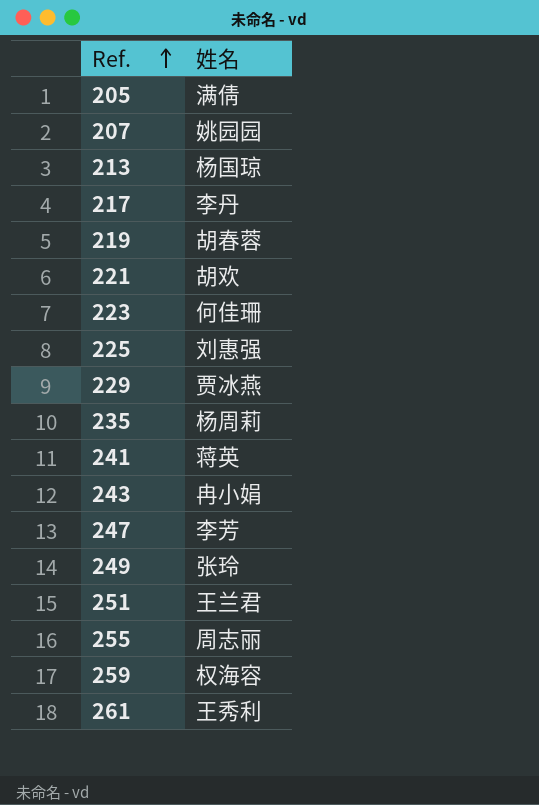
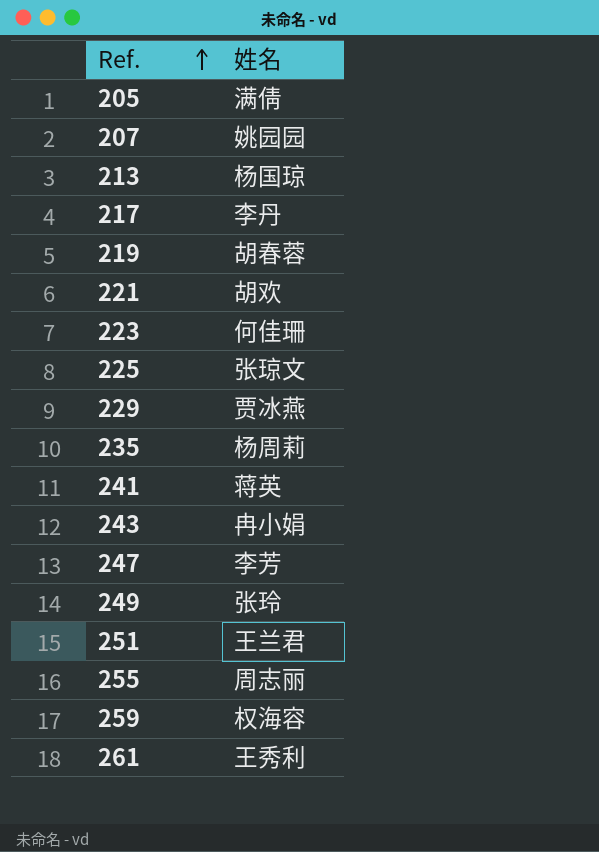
225 | 姓名: 刘惠强 -> 张琼文

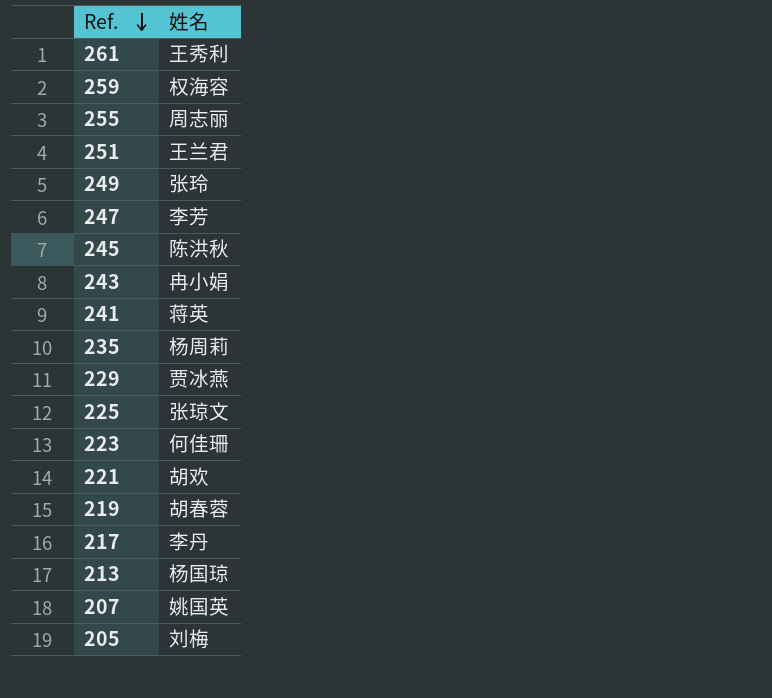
row order: Ref. ascending -> Ref. descending
row 245: none -> 陈洪秋
207 | 姓名: 姚园园 -> 姚国英
205 | 姓名: 满倩 -> 刘梅

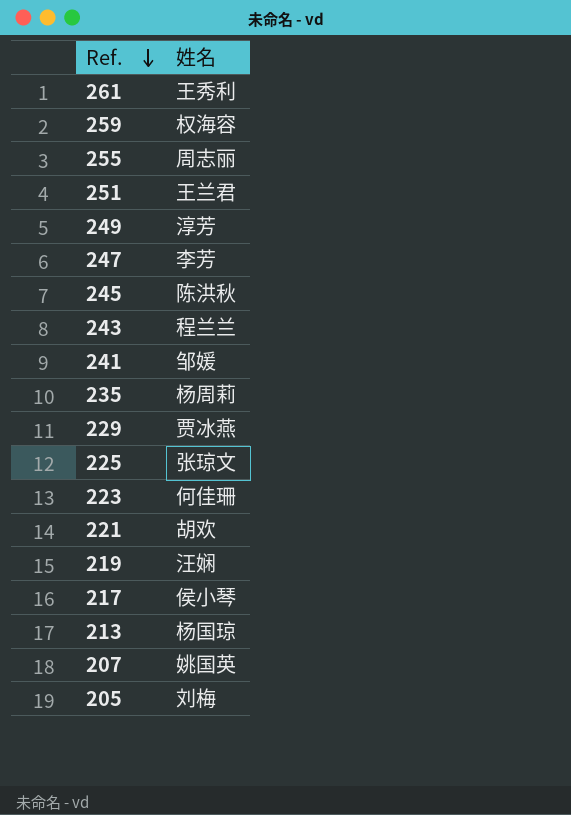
249 | 姓名: 张玲 -> 淳芳
243 | 姓名: 冉小娟 -> 程兰兰
241 | 姓名: 蒋英 -> 邹媛
219 | 姓名: 胡春蓉 -> 汪娴
217 | 姓名: 李丹 -> 侯小琴

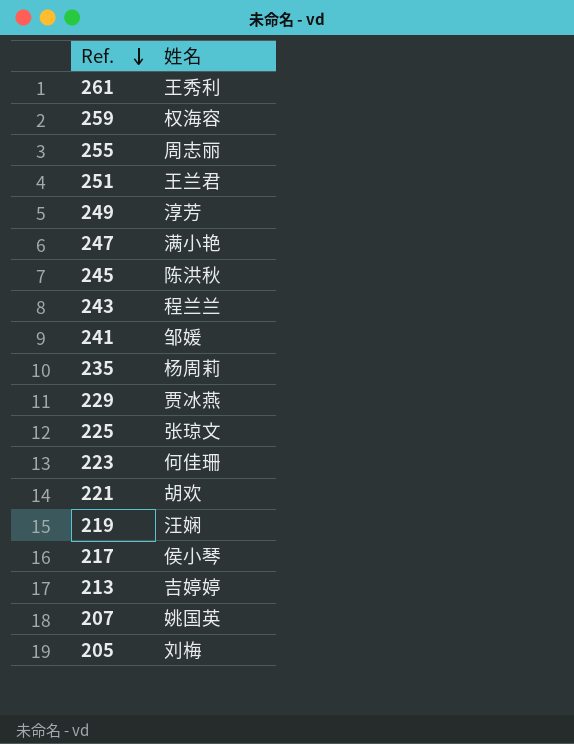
247 | 姓名: 李芳 -> 满小艳
213 | 姓名: 杨国琼 -> 吉婷婷

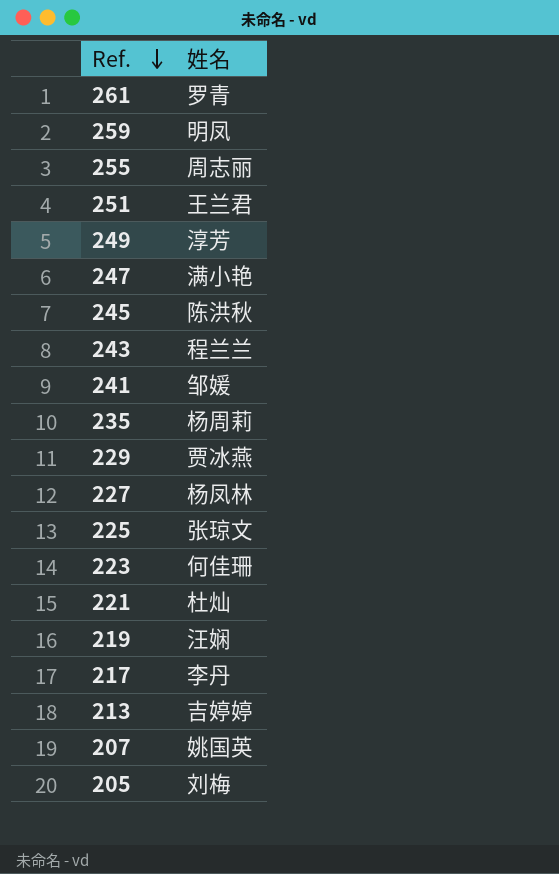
261 | 姓名: 王秀利 -> 罗青
259 | 姓名: 权海容 -> 明凤
row 227: none -> 杨凤林
221 | 姓名: 胡欢 -> 杜灿
217 | 姓名: 侯小琴 -> 李丹

